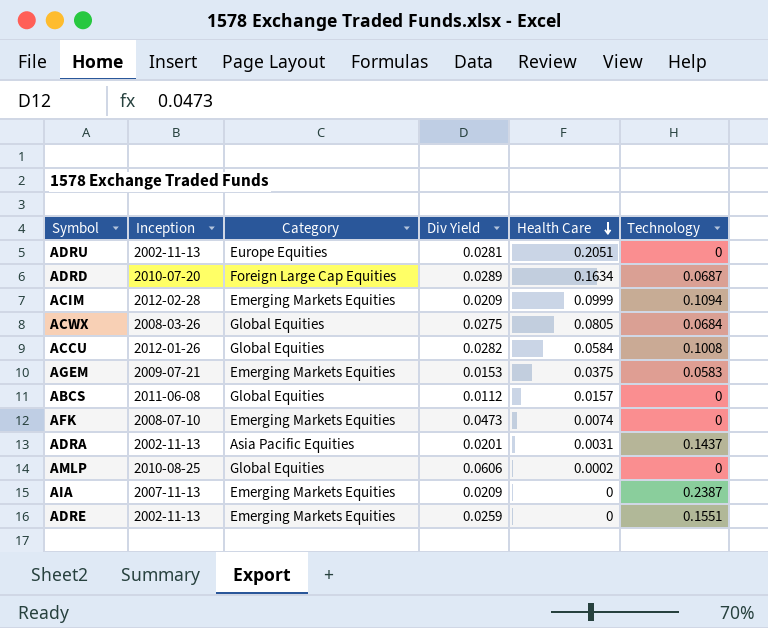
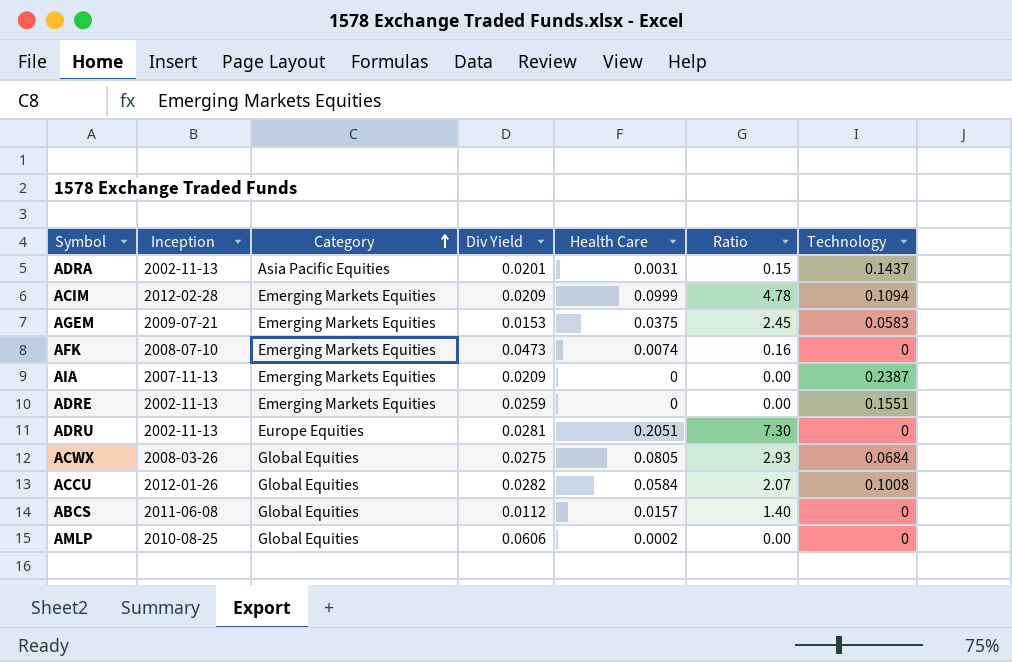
row order: Health Care descending -> Category ascending
column Ratio | formula: none -> [Health Care] / [Div Yield]
row ADRD: 2010-07-20 | Foreign Large Cap Equities | 0.0289 | 0.1634 | 0.0687 -> none

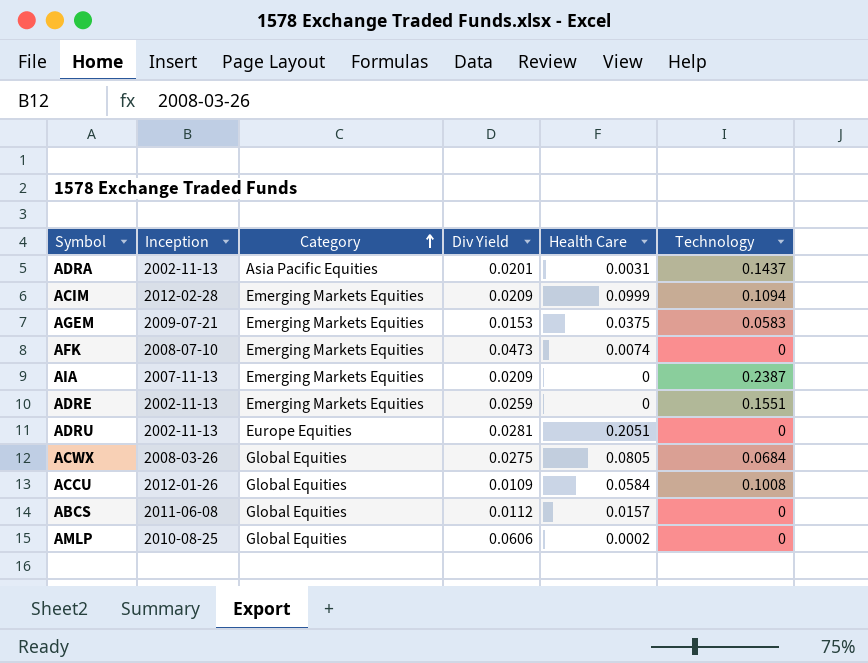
column Ratio | formula: [Health Care] / [Div Yield] -> none
ACCU | Div Yield: 0.0282 -> 0.0109

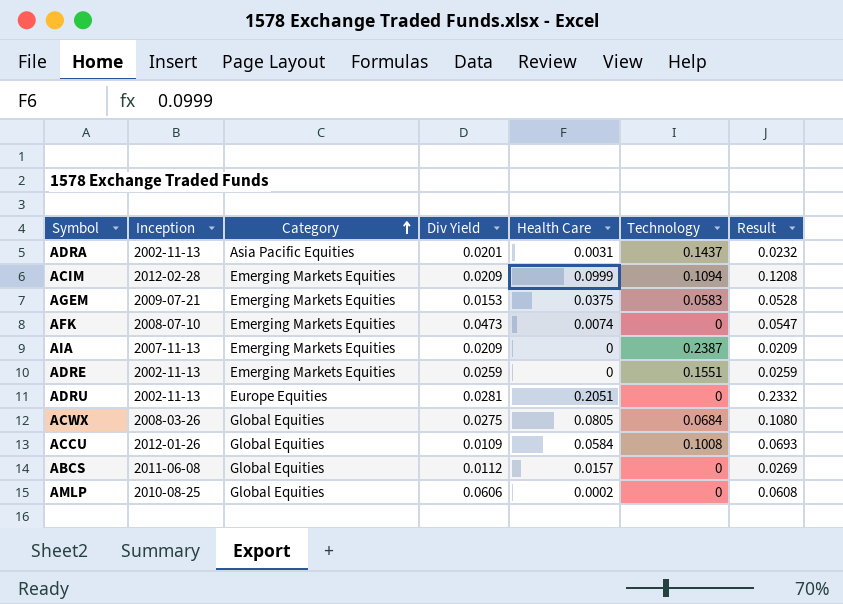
column Result | formula: none -> [Div Yield] + [Health Care]

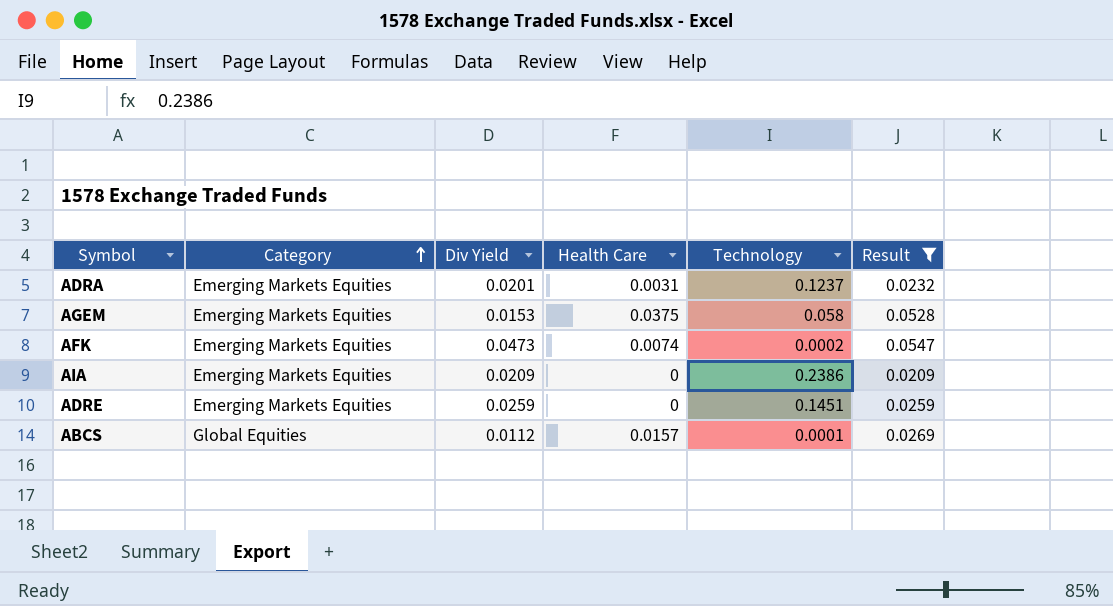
filter: none -> Result <= 0.0547
column Inception | position: 2 -> none
ADRA | Category: Asia Pacific Equities -> Emerging Markets Equities
ADRA | Technology: 0.1437 -> 0.1237
AGEM | Technology: 0.0583 -> 0.058
AFK | Technology: 0 -> 0.0002
AIA | Technology: 0.2387 -> 0.2386
ADRE | Technology: 0.1551 -> 0.1451
ABCS | Technology: 0 -> 0.0001

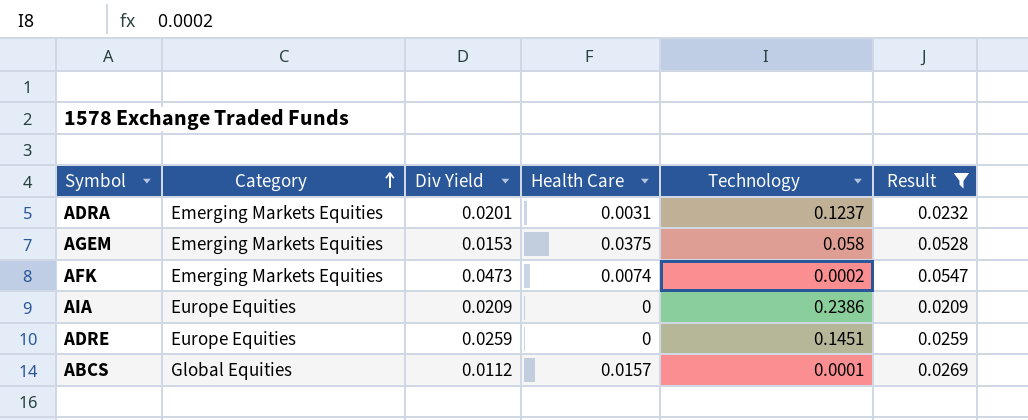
AIA | Category: Emerging Markets Equities -> Europe Equities
ADRE | Category: Emerging Markets Equities -> Europe Equities

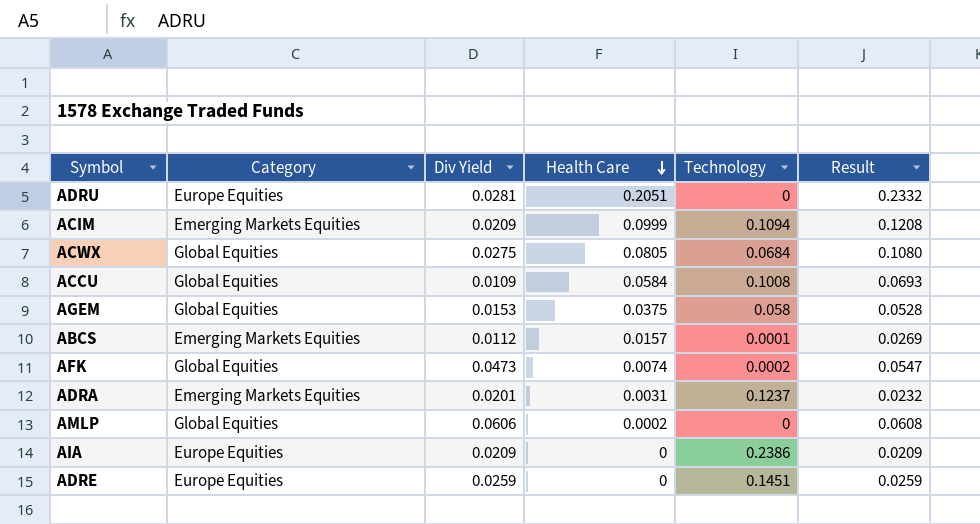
filter: Result <= 0.0547 -> none
row order: Category ascending -> Health Care descending
AGEM | Category: Emerging Markets Equities -> Global Equities
ABCS | Category: Global Equities -> Emerging Markets Equities
AFK | Category: Emerging Markets Equities -> Global Equities

